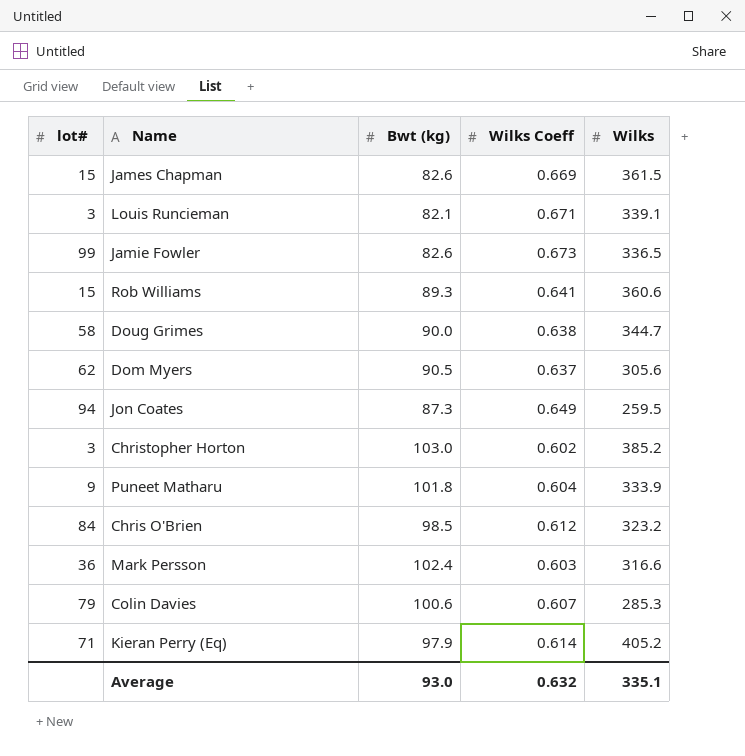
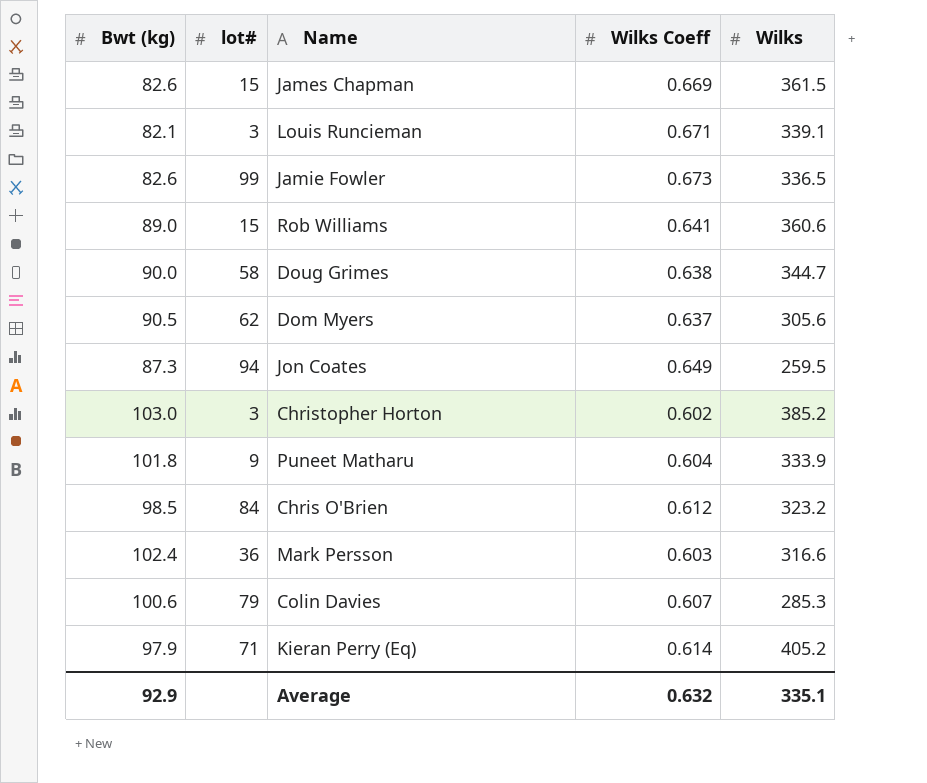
column Bwt (kg) | position: 3 -> 1
Rob Williams | Bwt (kg): 89.3 -> 89.0
Average | Bwt (kg): 93.0 -> 92.9

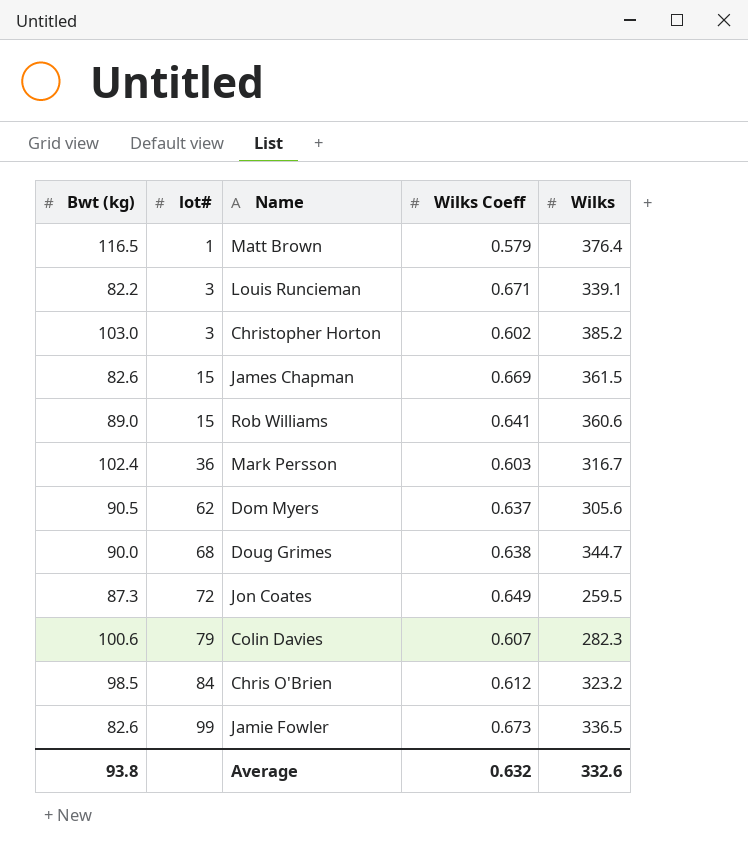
row order: none -> lot# ascending
row Puneet Matharu: 101.8 | 9 | 0.604 | 333.9 -> none
row Kieran Perry (Eq): 97.9 | 71 | 0.614 | 405.2 -> none
row Matt Brown: none -> 116.5 | 1 | 0.579 | 376.4
Louis Runcieman | Bwt (kg): 82.1 -> 82.2
Mark Persson | Wilks: 316.6 -> 316.7
Doug Grimes | lot#: 58 -> 68
Jon Coates | lot#: 94 -> 72
Colin Davies | Wilks: 285.3 -> 282.3
Average | Bwt (kg): 92.9 -> 93.8
Average | Wilks: 335.1 -> 332.6

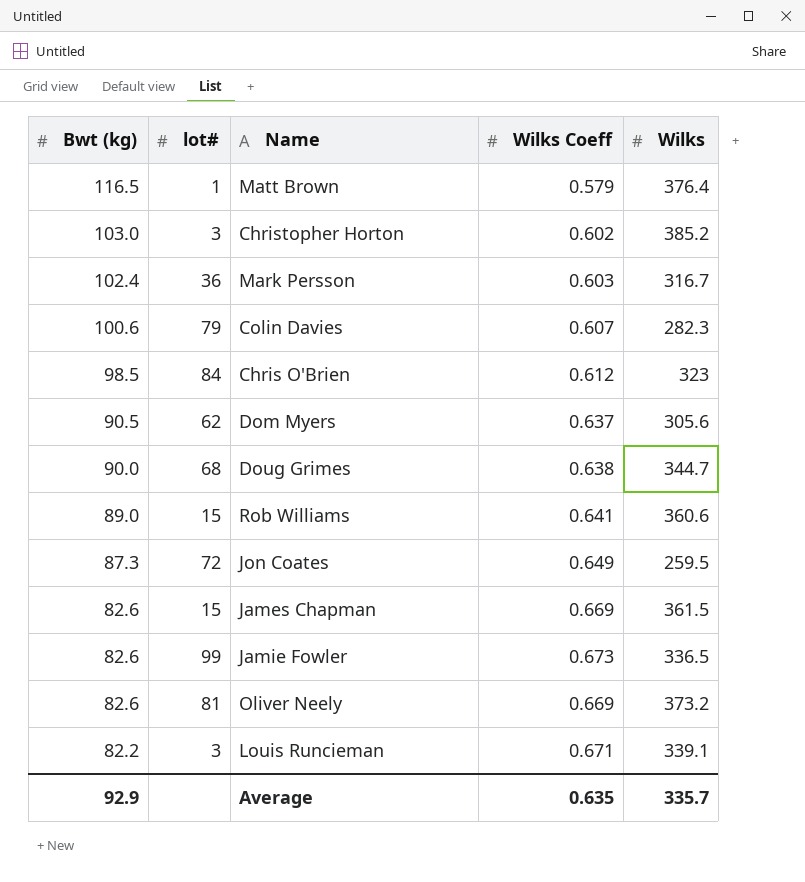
row order: lot# ascending -> Bwt (kg) descending
Chris O'Brien | Wilks: 323.2 -> 323
row Oliver Neely: none -> 82.6 | 81 | 0.669 | 373.2
Average | Bwt (kg): 93.8 -> 92.9
Average | Wilks Coeff: 0.632 -> 0.635
Average | Wilks: 332.6 -> 335.7

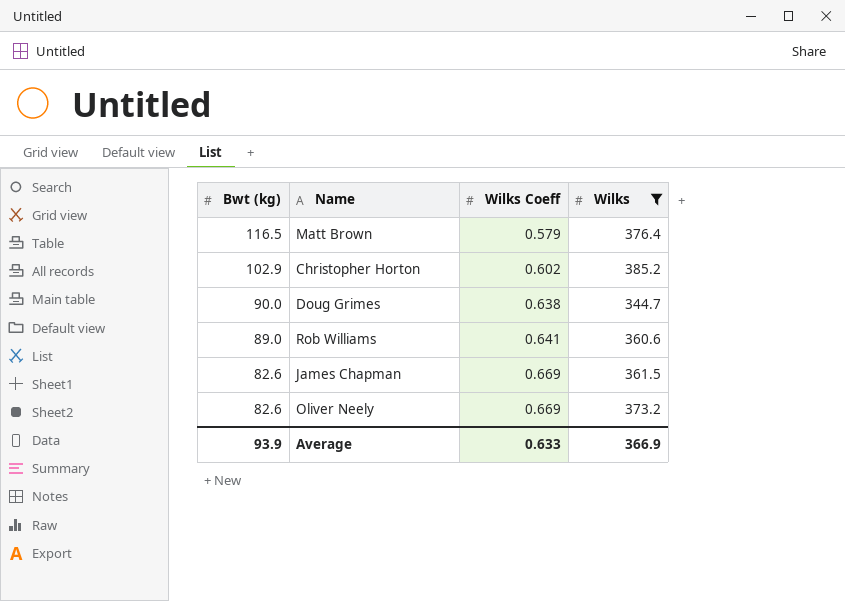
filter: none -> Wilks >= 344.7
column lot# | position: 2 -> none
Christopher Horton | Bwt (kg): 103.0 -> 102.9
Average | Bwt (kg): 92.9 -> 93.9
Average | Wilks Coeff: 0.635 -> 0.633
Average | Wilks: 335.7 -> 366.9

